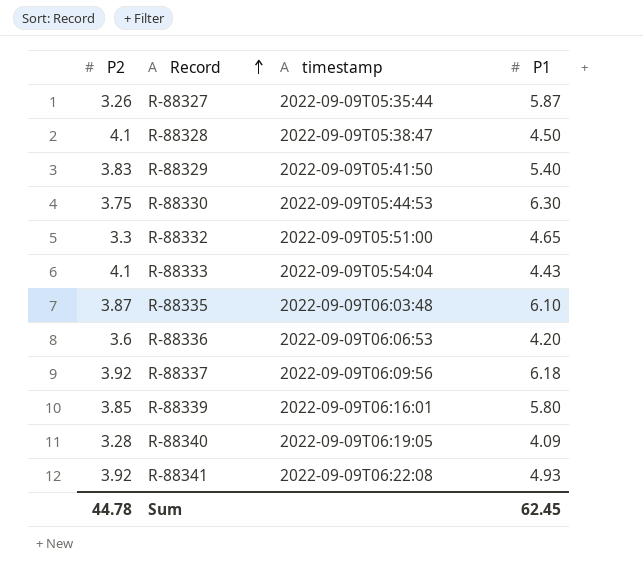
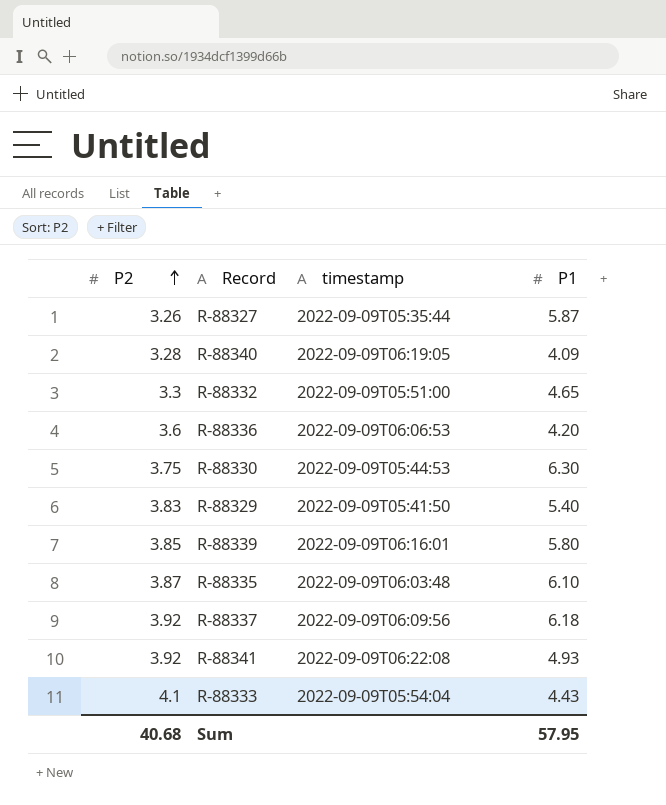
row order: Record ascending -> P2 ascending
row R-88328: 4.1 | 2022-09-09T05:38:47 | 4.50 -> none
Sum | P2: 44.78 -> 40.68
Sum | P1: 62.45 -> 57.95

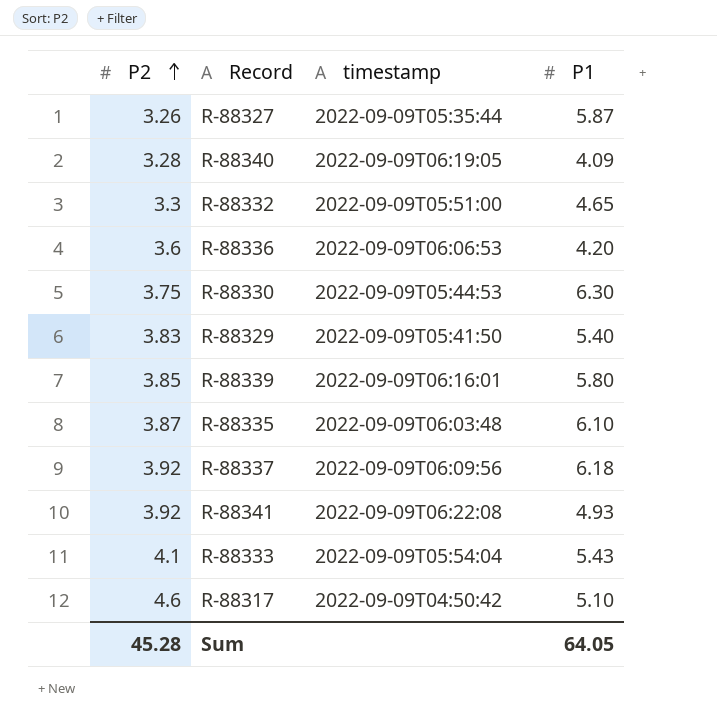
R-88333 | P1: 4.43 -> 5.43
row R-88317: none -> 4.6 | 2022-09-09T04:50:42 | 5.10
Sum | P2: 40.68 -> 45.28
Sum | P1: 57.95 -> 64.05

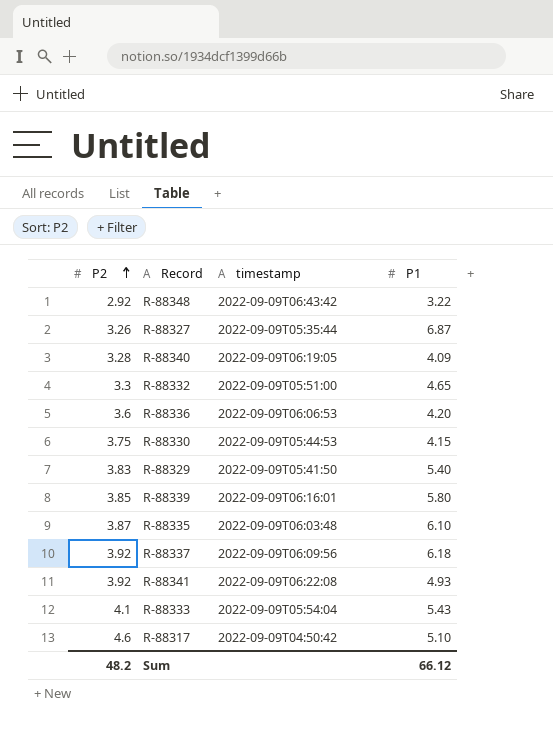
row R-88348: none -> 2.92 | 2022-09-09T06:43:42 | 3.22
R-88327 | P1: 5.87 -> 6.87
R-88330 | P1: 6.30 -> 4.15
Sum | P2: 45.28 -> 48.2
Sum | P1: 64.05 -> 66.12

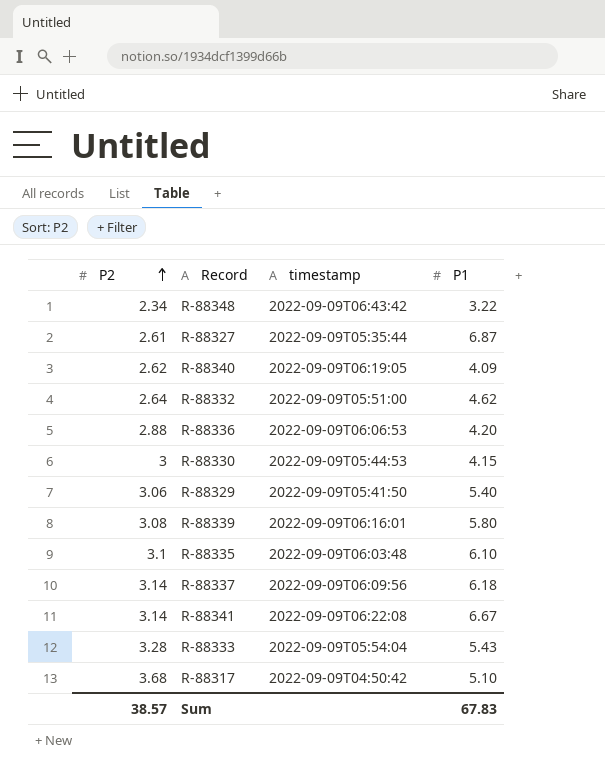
R-88348 | P2: 2.92 -> 2.34
R-88327 | P2: 3.26 -> 2.61
R-88340 | P2: 3.28 -> 2.62
R-88332 | P2: 3.3 -> 2.64
R-88332 | P1: 4.65 -> 4.62
R-88336 | P2: 3.6 -> 2.88
R-88330 | P2: 3.75 -> 3
R-88329 | P2: 3.83 -> 3.06
R-88339 | P2: 3.85 -> 3.08
R-88335 | P2: 3.87 -> 3.1
R-88337 | P2: 3.92 -> 3.14
R-88341 | P2: 3.92 -> 3.14
R-88341 | P1: 4.93 -> 6.67
R-88333 | P2: 4.1 -> 3.28
R-88317 | P2: 4.6 -> 3.68
Sum | P2: 48.2 -> 38.57
Sum | P1: 66.12 -> 67.83

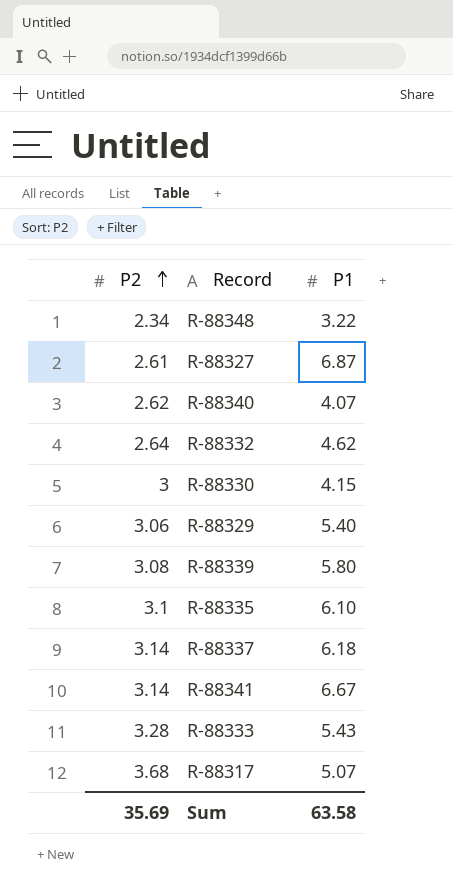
column timestamp | position: 3 -> none
row R-88336: 2.88 | 2022-09-09T06:06:53 | 4.20 -> none
R-88340 | P1: 4.09 -> 4.07
R-88317 | P1: 5.10 -> 5.07
Sum | P2: 38.57 -> 35.69
Sum | P1: 67.83 -> 63.58

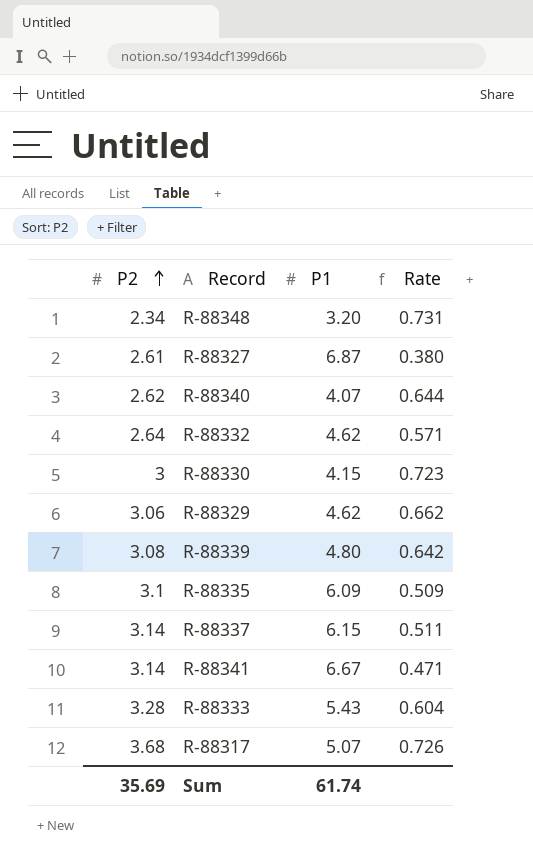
column Rate | formula: none -> [P2] / [P1]
R-88348 | P1: 3.22 -> 3.20
R-88329 | P1: 5.40 -> 4.62
R-88339 | P1: 5.80 -> 4.80
R-88335 | P1: 6.10 -> 6.09
R-88337 | P1: 6.18 -> 6.15
Sum | P1: 63.58 -> 61.74

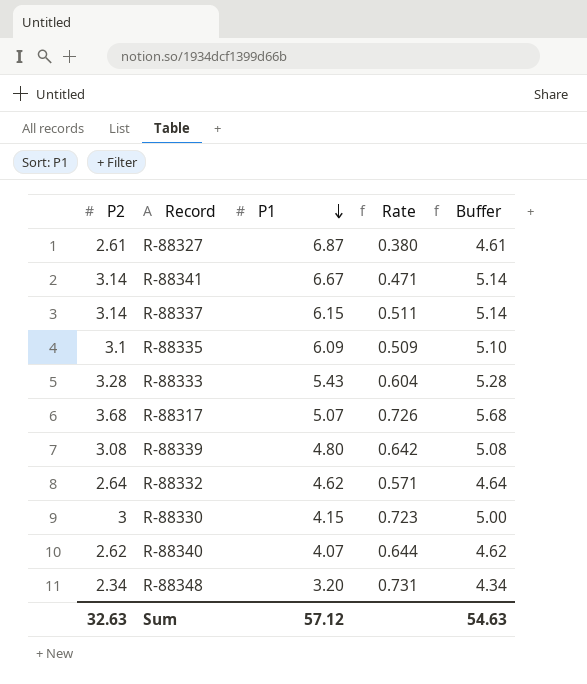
row order: P2 ascending -> P1 descending
column Buffer | formula: none -> [P2] + 2
row R-88329: 3.06 | 4.62 | 0.662 -> none
Sum | P2: 35.69 -> 32.63
Sum | P1: 61.74 -> 57.12

